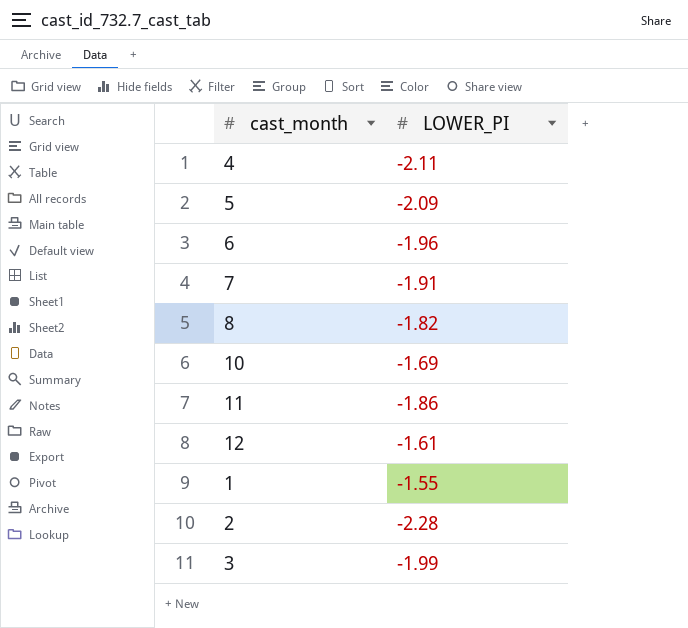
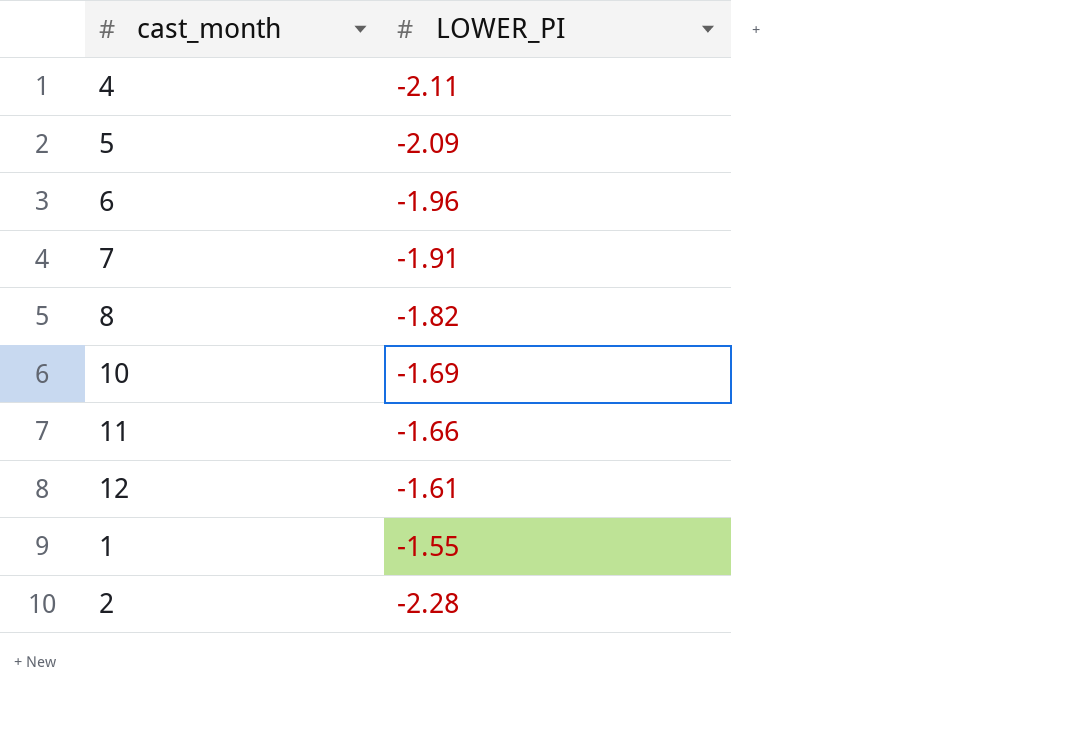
row 3: -1.99 -> none
11 | LOWER_PI: -1.86 -> -1.66

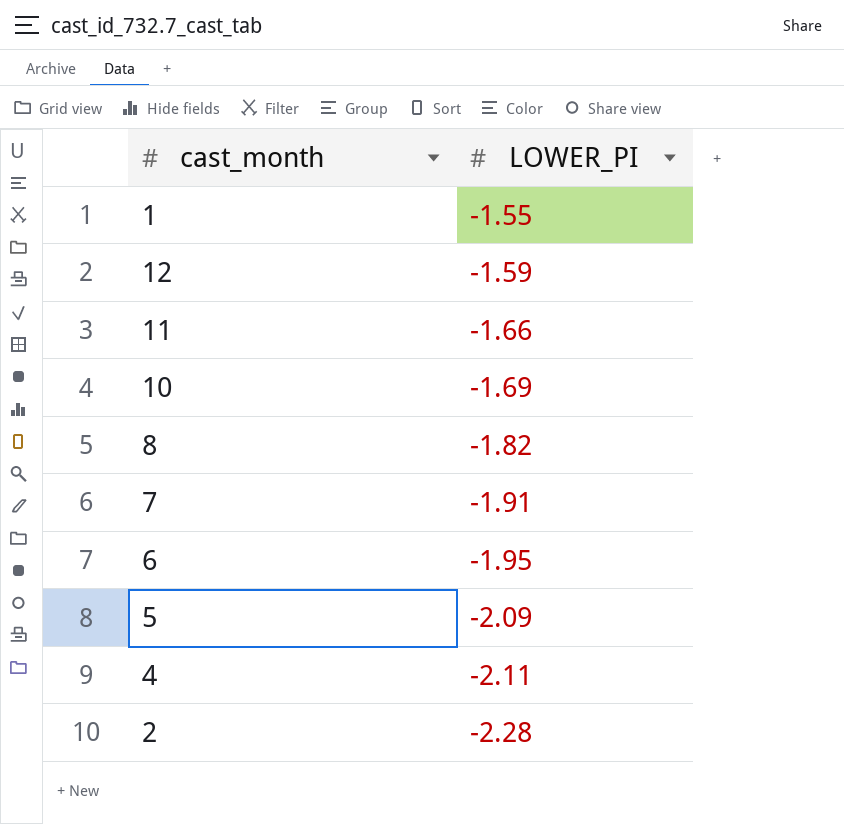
row order: none -> LOWER_PI descending
12 | LOWER_PI: -1.61 -> -1.59
6 | LOWER_PI: -1.96 -> -1.95

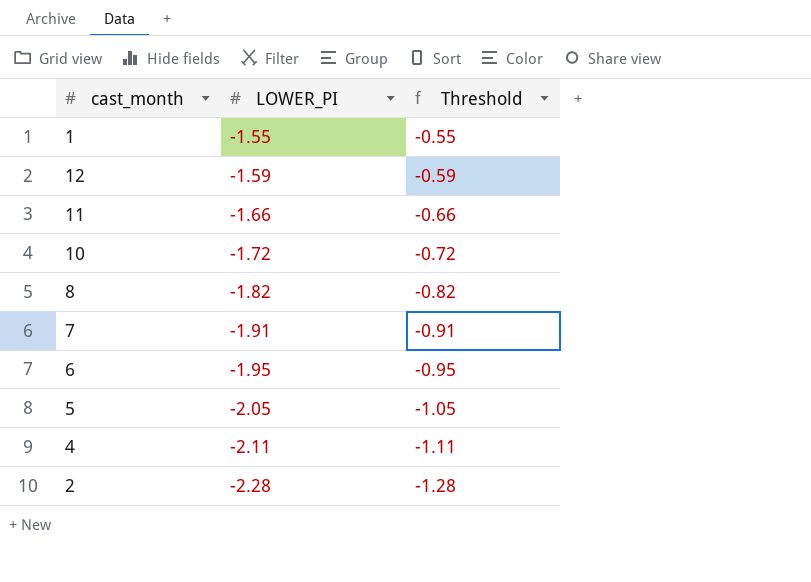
column Threshold | formula: none -> [LOWER_PI] + 1
10 | LOWER_PI: -1.69 -> -1.72
5 | LOWER_PI: -2.09 -> -2.05

